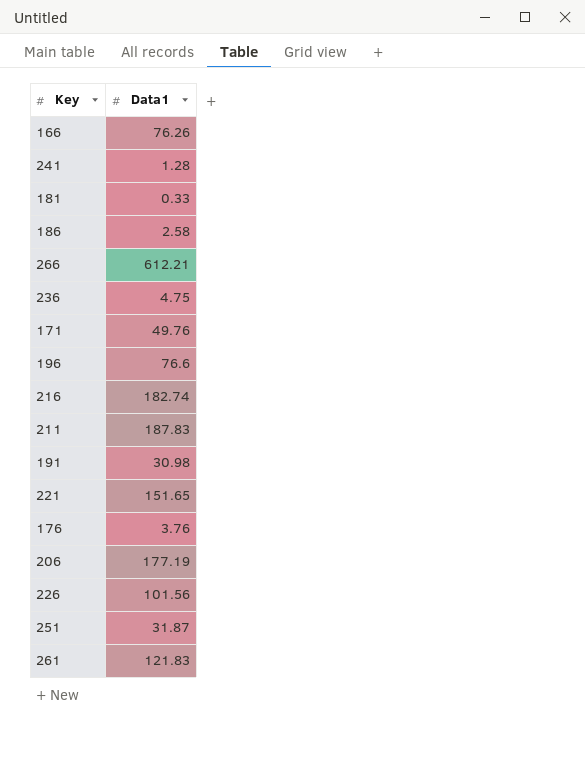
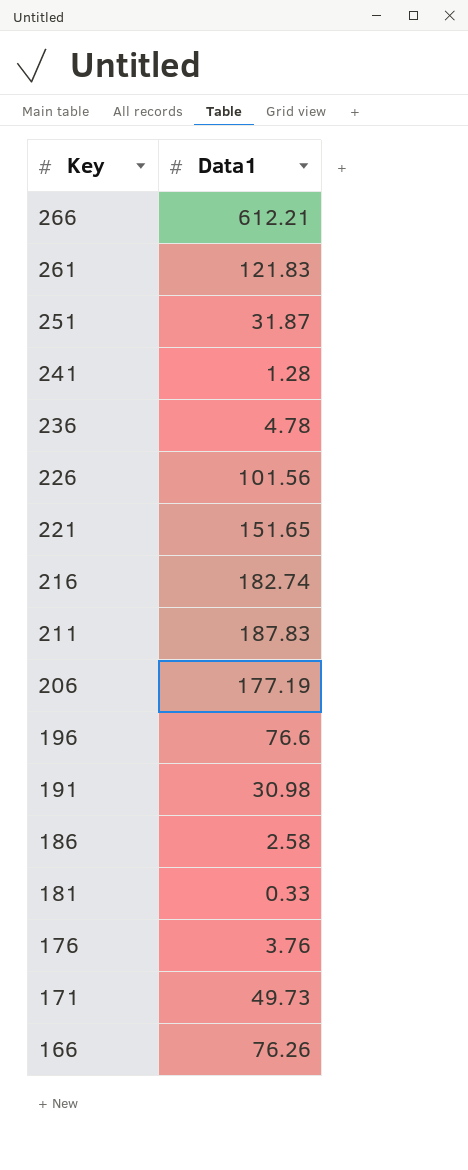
row order: none -> Key descending
236 | Data1: 4.75 -> 4.78
171 | Data1: 49.76 -> 49.73

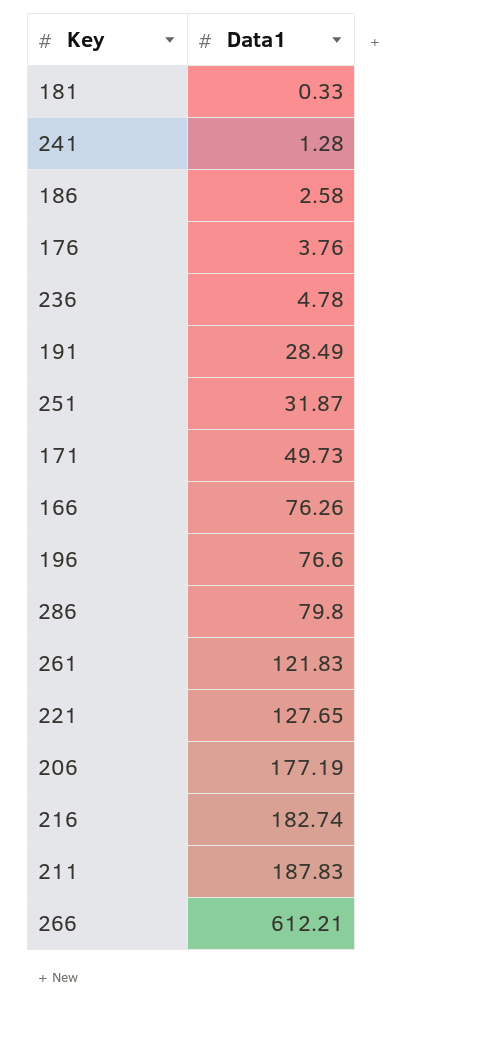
row order: Key descending -> Data1 ascending
row 226: 101.56 -> none
191 | Data1: 30.98 -> 28.49
row 286: none -> 79.8
221 | Data1: 151.65 -> 127.65

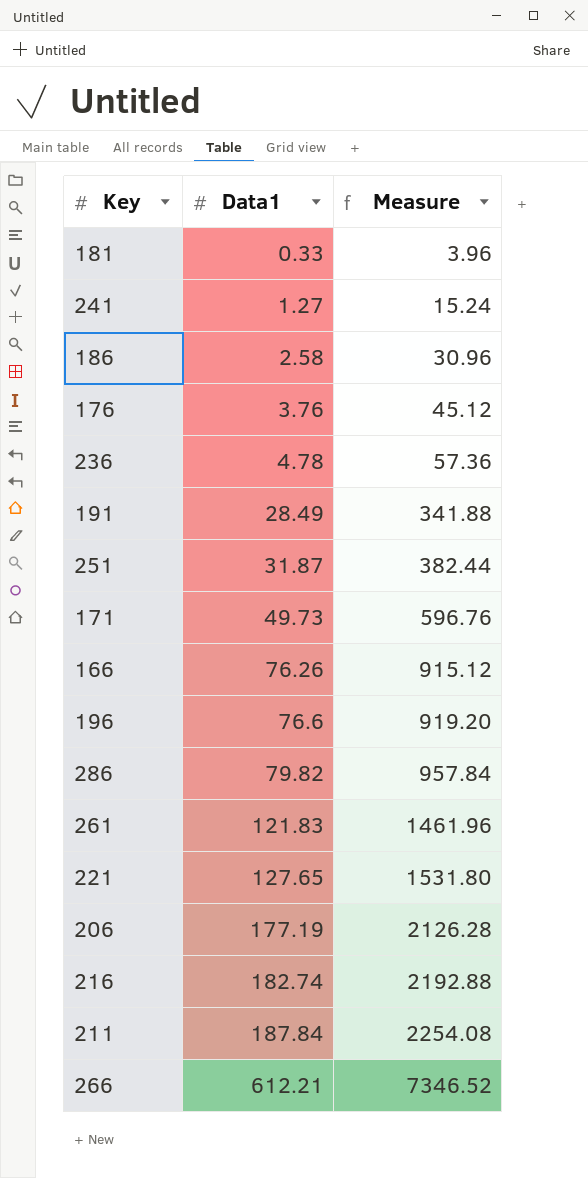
column Measure | formula: none -> [Data1] * 12
241 | Data1: 1.28 -> 1.27
286 | Data1: 79.8 -> 79.82
211 | Data1: 187.83 -> 187.84

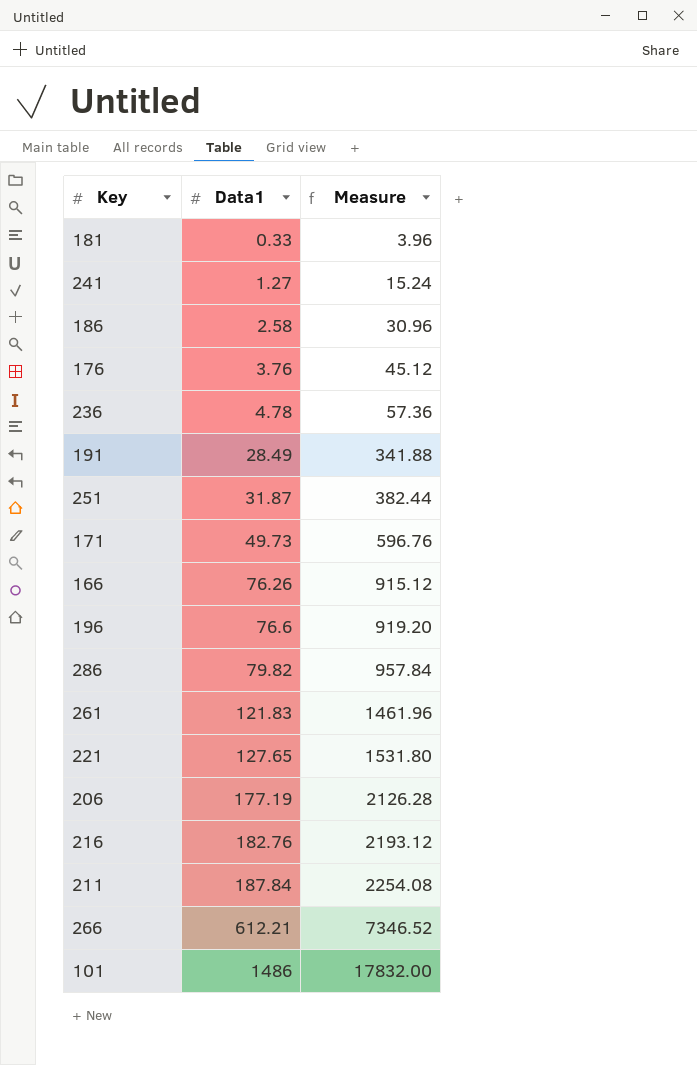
216 | Data1: 182.74 -> 182.76
216 | Measure: 2192.88 -> 2193.12
row 101: none -> 1486 | 17832.00

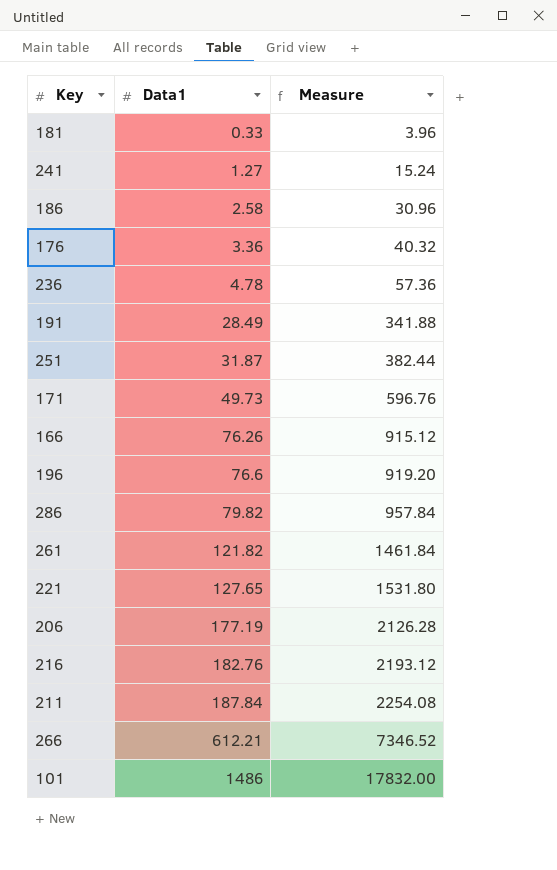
176 | Data1: 3.76 -> 3.36
176 | Measure: 45.12 -> 40.32
261 | Data1: 121.83 -> 121.82
261 | Measure: 1461.96 -> 1461.84

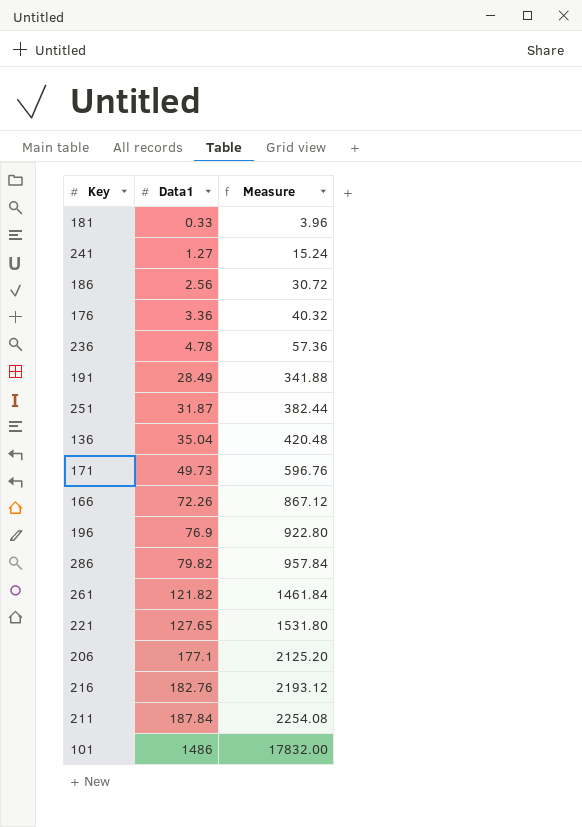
row 266: 612.21 | 7346.52 -> none
186 | Data1: 2.58 -> 2.56
186 | Measure: 30.96 -> 30.72
row 136: none -> 35.04 | 420.48
166 | Data1: 76.26 -> 72.26
166 | Measure: 915.12 -> 867.12
196 | Data1: 76.6 -> 76.9
196 | Measure: 919.20 -> 922.80
206 | Data1: 177.19 -> 177.1
206 | Measure: 2126.28 -> 2125.20

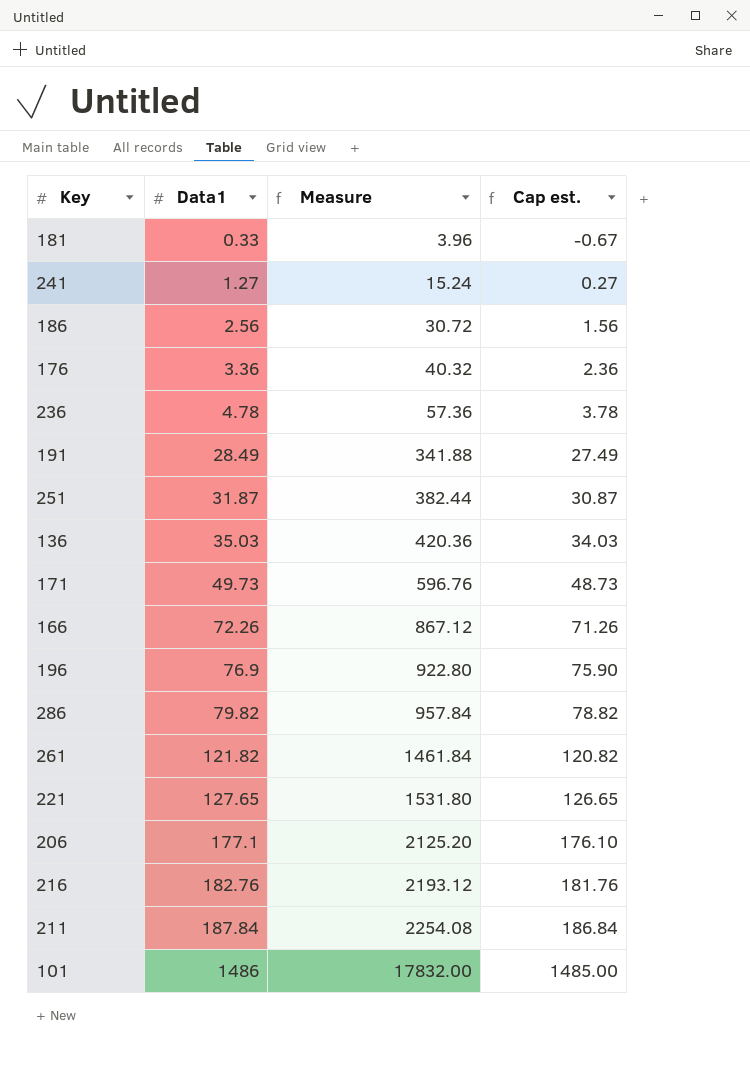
column Cap est. | formula: none -> [Data1] - 1
136 | Data1: 35.04 -> 35.03
136 | Measure: 420.48 -> 420.36

